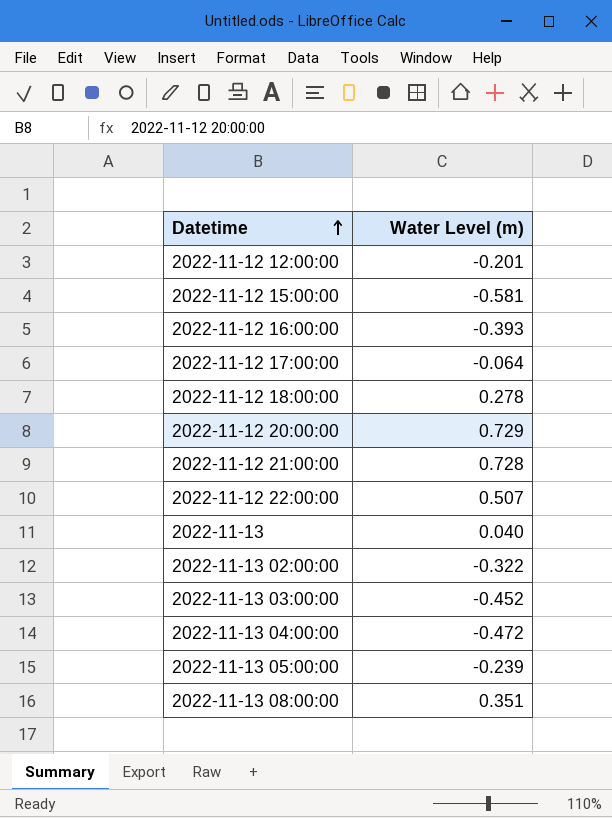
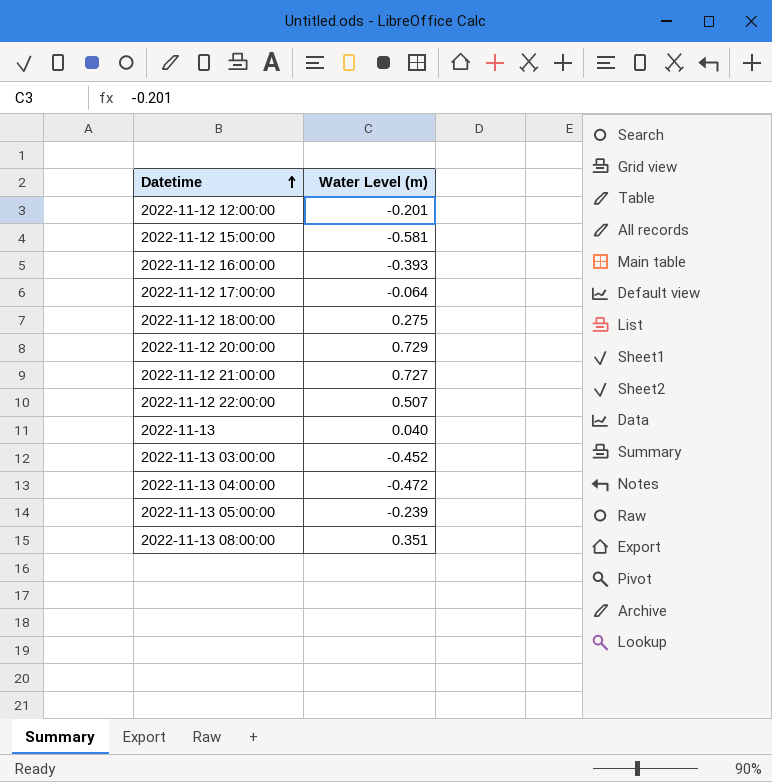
row 2022-11-13 02:00:00: -0.322 -> none
2022-11-12 18:00:00 | Water Level (m): 0.278 -> 0.275
2022-11-12 21:00:00 | Water Level (m): 0.728 -> 0.727

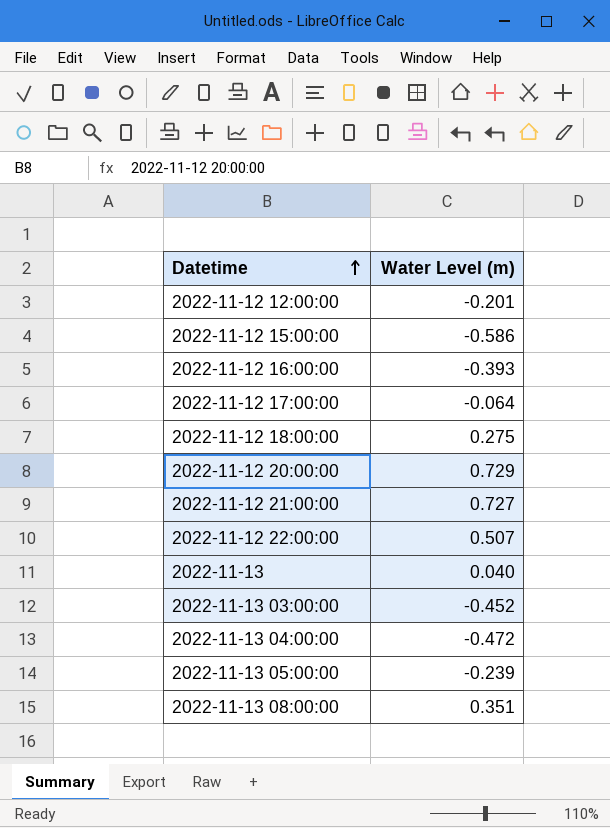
2022-11-12 15:00:00 | Water Level (m): -0.581 -> -0.586

